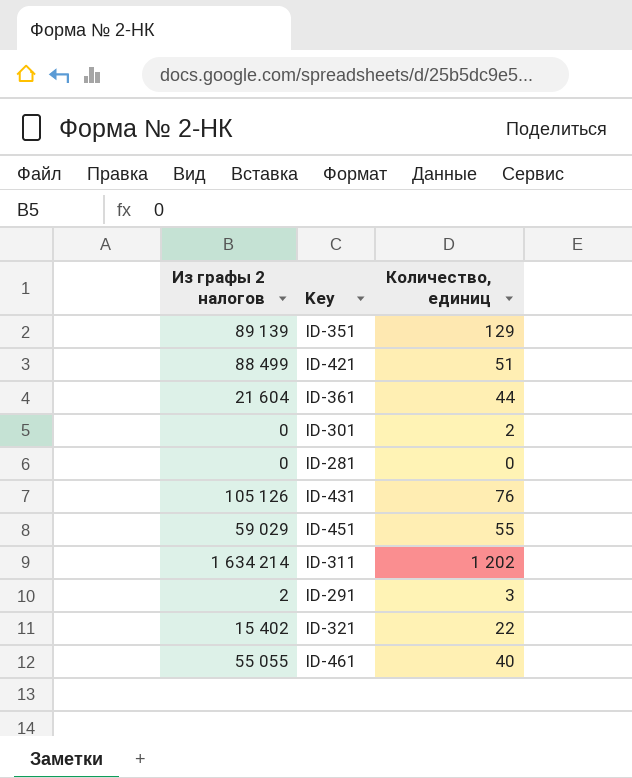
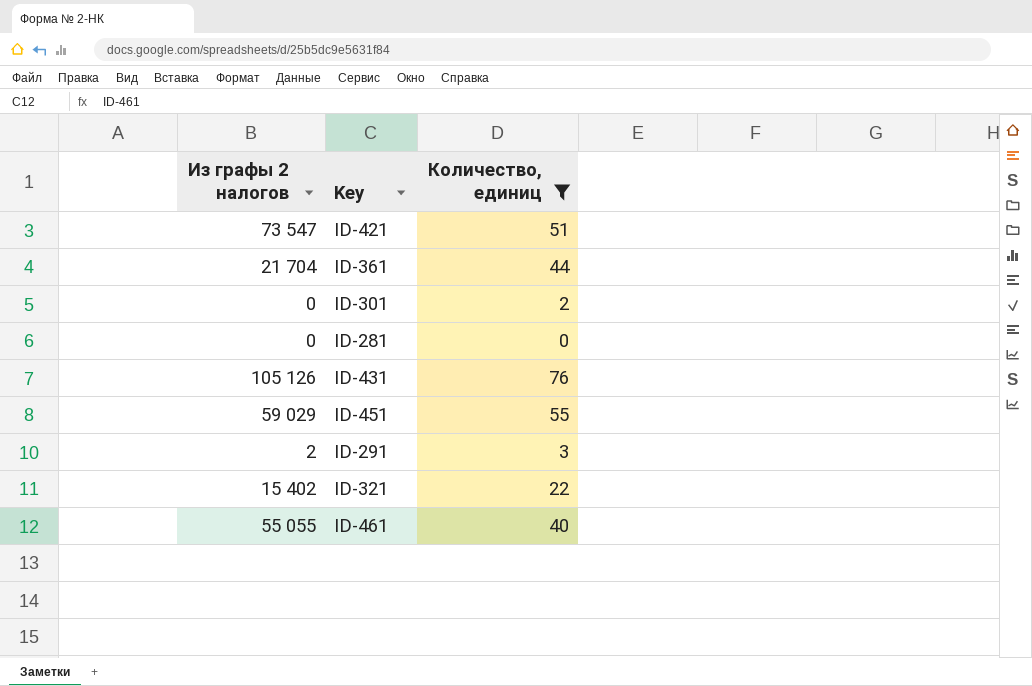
filter: none -> Количество, единиц <= 76
ID-421 | Из графы 2 налогов: 88 499 -> 73 547
ID-361 | Из графы 2 налогов: 21 604 -> 21 704

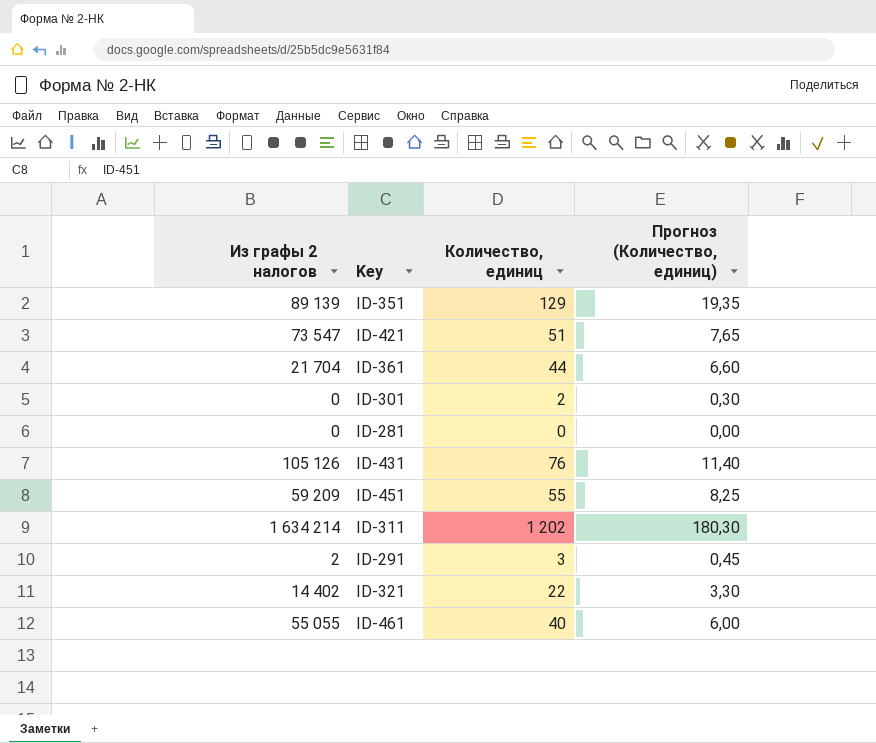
filter: Количество, единиц <= 76 -> none
column Прогноз (Количество, единиц) | formula: none -> [Количество, единиц] * 0,15
ID-451 | Из графы 2 налогов: 59 029 -> 59 209
ID-321 | Из графы 2 налогов: 15 402 -> 14 402

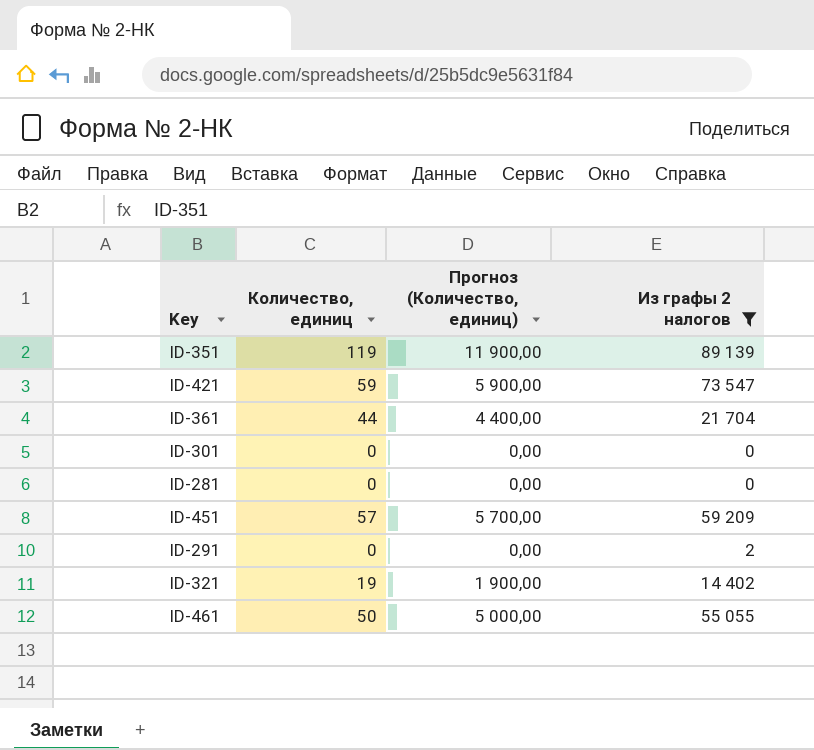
filter: none -> Из графы 2 налогов <= 89 139
column Прогноз (Количество, единиц) | formula: [Количество, единиц] * 0,15 -> [Количество, единиц] * 100
column Из графы 2 налогов | position: 1 -> 4
ID-351 | Количество, единиц: 129 -> 119
ID-421 | Количество, единиц: 51 -> 59
ID-301 | Количество, единиц: 2 -> 0
ID-451 | Количество, единиц: 55 -> 57
ID-291 | Количество, единиц: 3 -> 0
ID-321 | Количество, единиц: 22 -> 19
ID-461 | Количество, единиц: 40 -> 50

